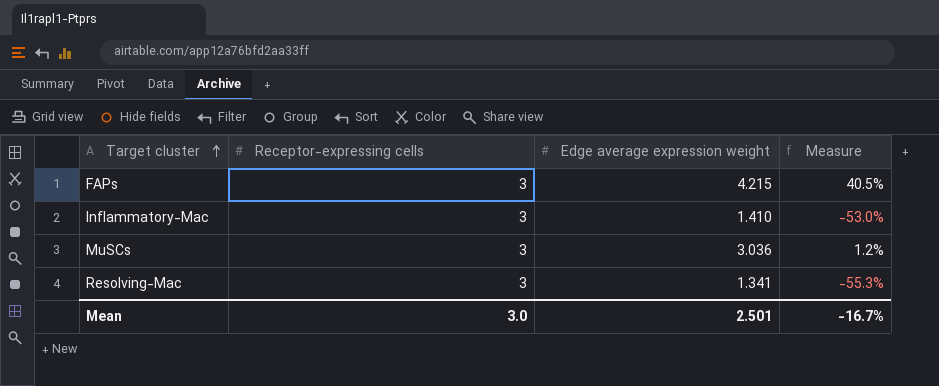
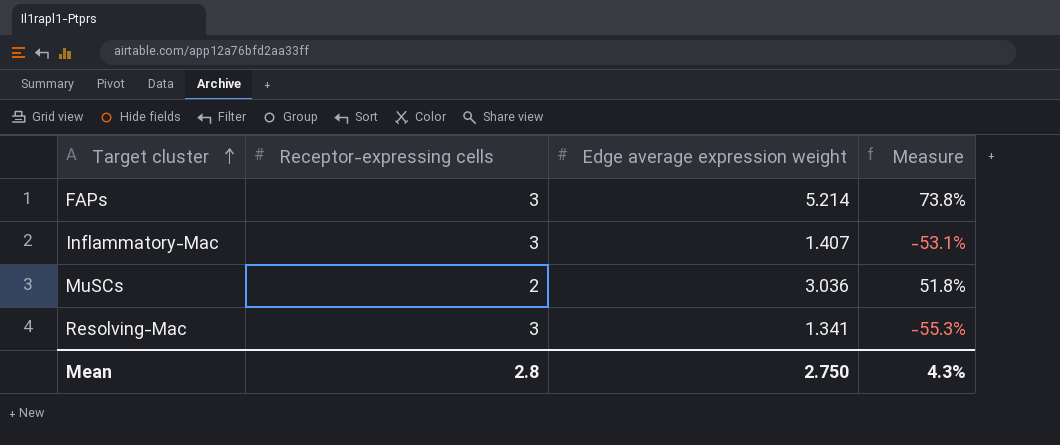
FAPs | Edge average expression weight: 4.215 -> 5.214
FAPs | Measure: 40.5% -> 73.8%
Inflammatory-Mac | Edge average expression weight: 1.410 -> 1.407
Inflammatory-Mac | Measure: -53.0% -> -53.1%
MuSCs | Receptor-expressing cells: 3 -> 2
MuSCs | Measure: 1.2% -> 51.8%
Mean | Receptor-expressing cells: 3.0 -> 2.8
Mean | Edge average expression weight: 2.501 -> 2.750
Mean | Measure: -16.7% -> 4.3%

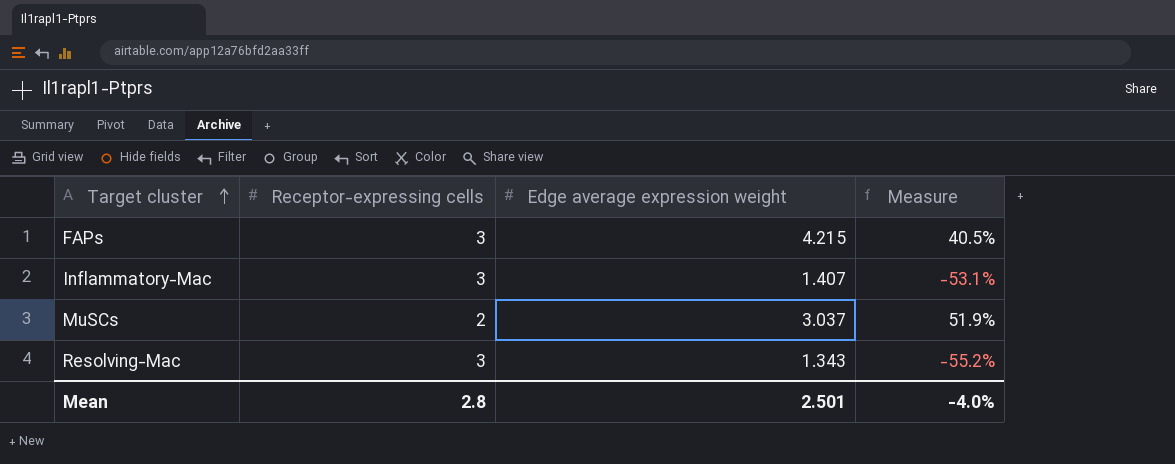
FAPs | Edge average expression weight: 5.214 -> 4.215
FAPs | Measure: 73.8% -> 40.5%
MuSCs | Edge average expression weight: 3.036 -> 3.037
MuSCs | Measure: 51.8% -> 51.9%
Resolving-Mac | Edge average expression weight: 1.341 -> 1.343
Resolving-Mac | Measure: -55.3% -> -55.2%
Mean | Edge average expression weight: 2.750 -> 2.501
Mean | Measure: 4.3% -> -4.0%

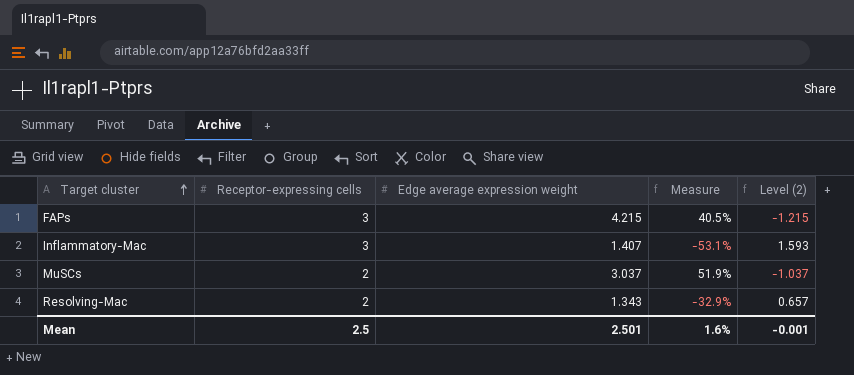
column Level (2) | formula: none -> [Receptor-expressing cells] - [Edge average expression weight]
Resolving-Mac | Receptor-expressing cells: 3 -> 2
Resolving-Mac | Measure: -55.2% -> -32.9%
Mean | Receptor-expressing cells: 2.8 -> 2.5
Mean | Measure: -4.0% -> 1.6%

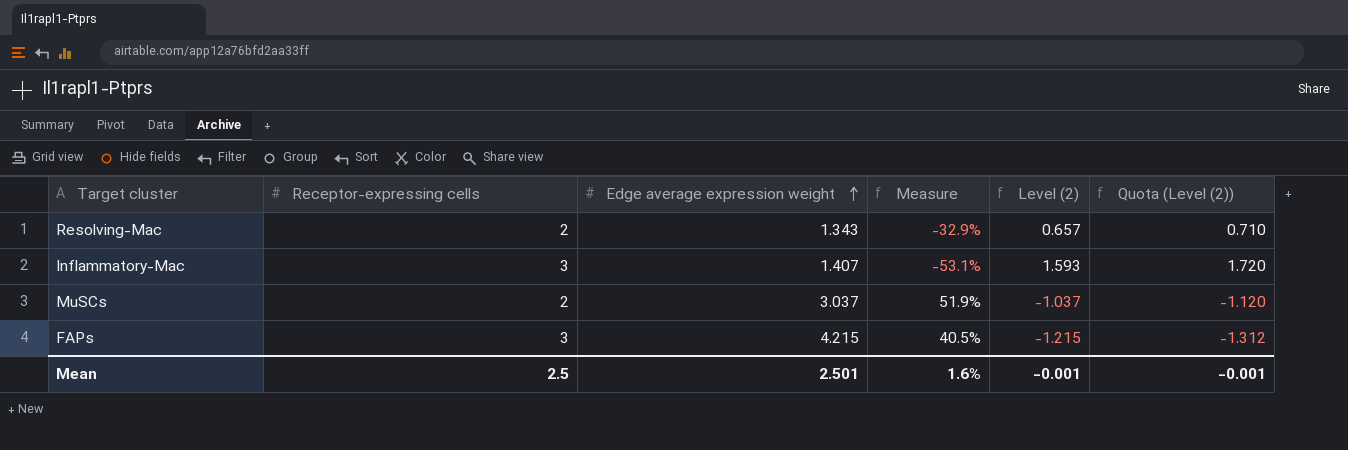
row order: Target cluster ascending -> Edge average expression weight ascending
column Quota (Level (2)) | formula: none -> [Level (2)] * 1.08

